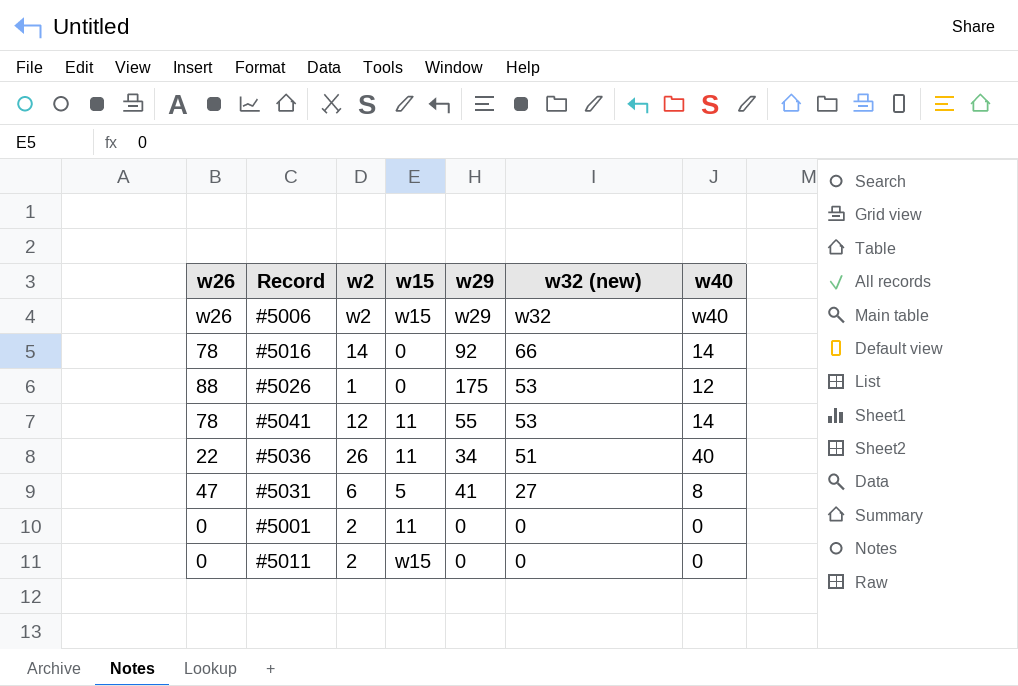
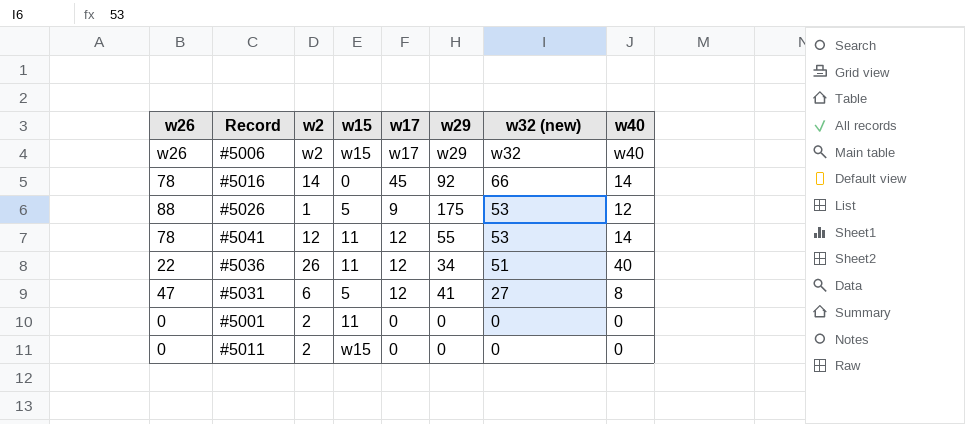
column w17 | position: none -> 5
#5026 | w15: 0 -> 5

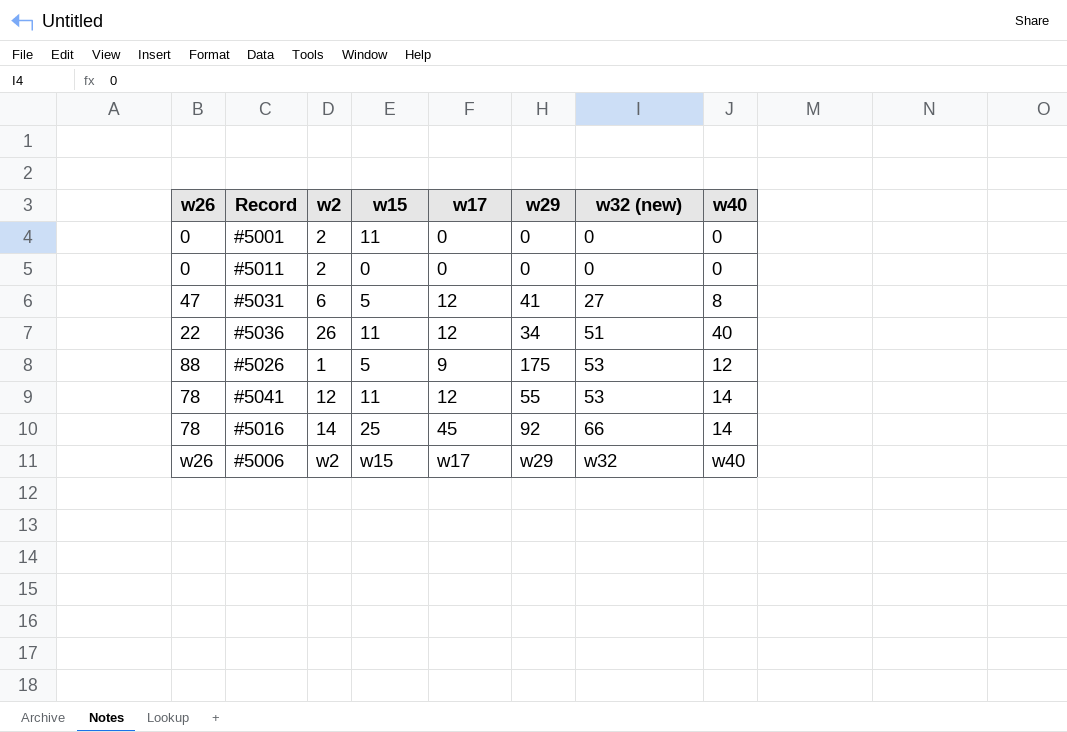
row order: w32 (new) descending -> w32 (new) ascending
#5011 | w15: w15 -> 0
#5016 | w15: 0 -> 25

